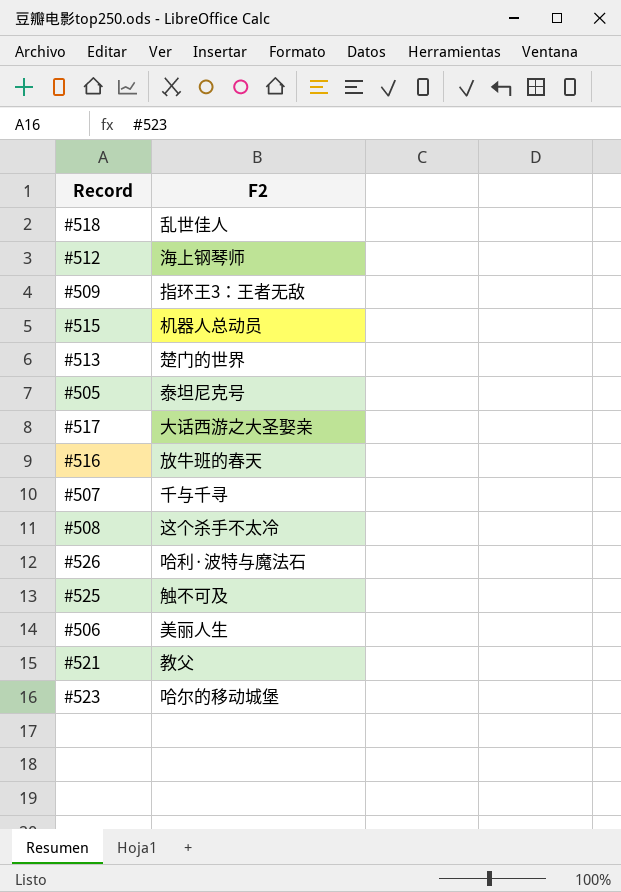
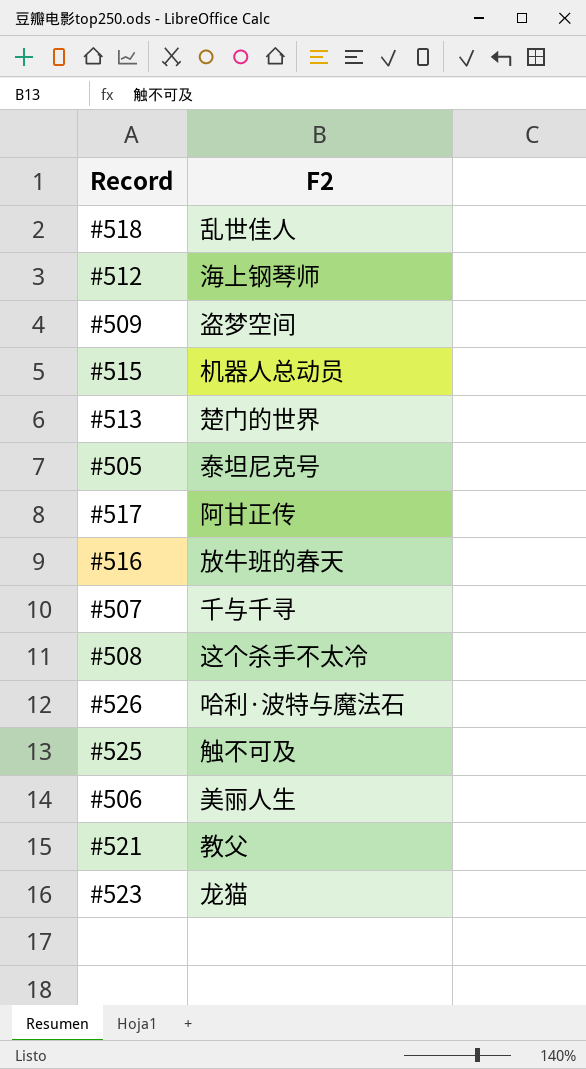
#509 | F2: 指环王3：王者无敌 -> 盗梦空间
#517 | F2: 大话西游之大圣娶亲 -> 阿甘正传
#523 | F2: 哈尔的移动城堡 -> 龙猫

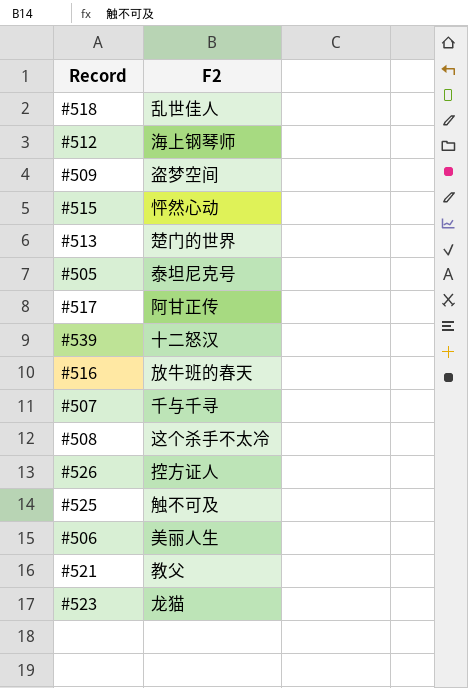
#515 | F2: 机器人总动员 -> 怦然心动
row #539: none -> 十二怒汉
#526 | F2: 哈利·波特与魔法石 -> 控方证人

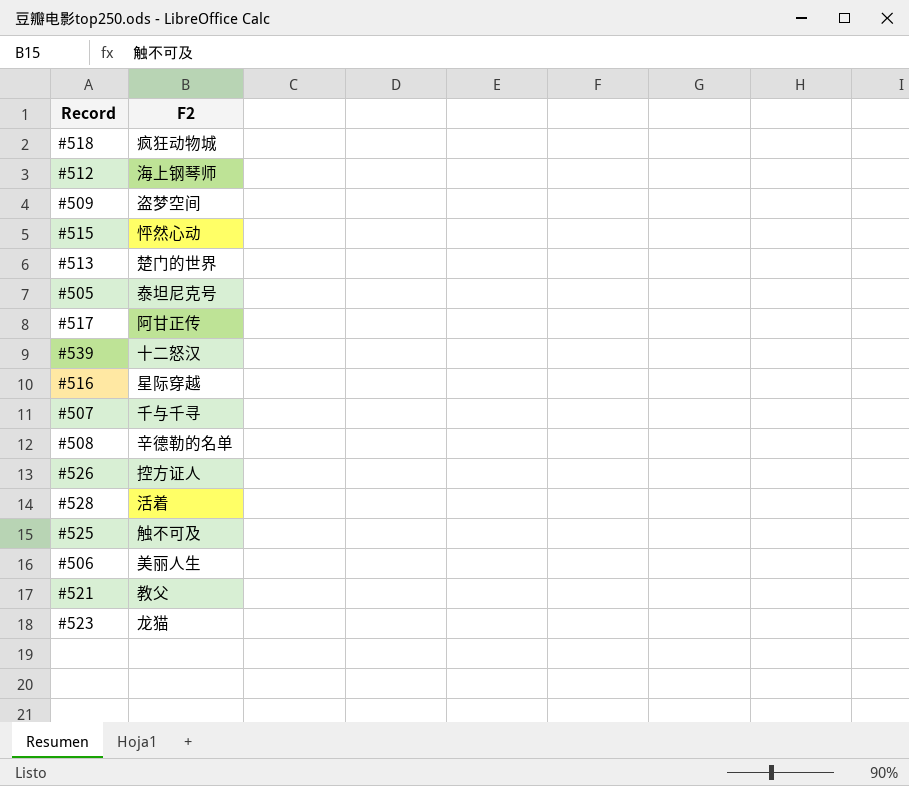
#518 | F2: 乱世佳人 -> 疯狂动物城
#516 | F2: 放牛班的春天 -> 星际穿越
#508 | F2: 这个杀手不太冷 -> 辛德勒的名单
row #528: none -> 活着

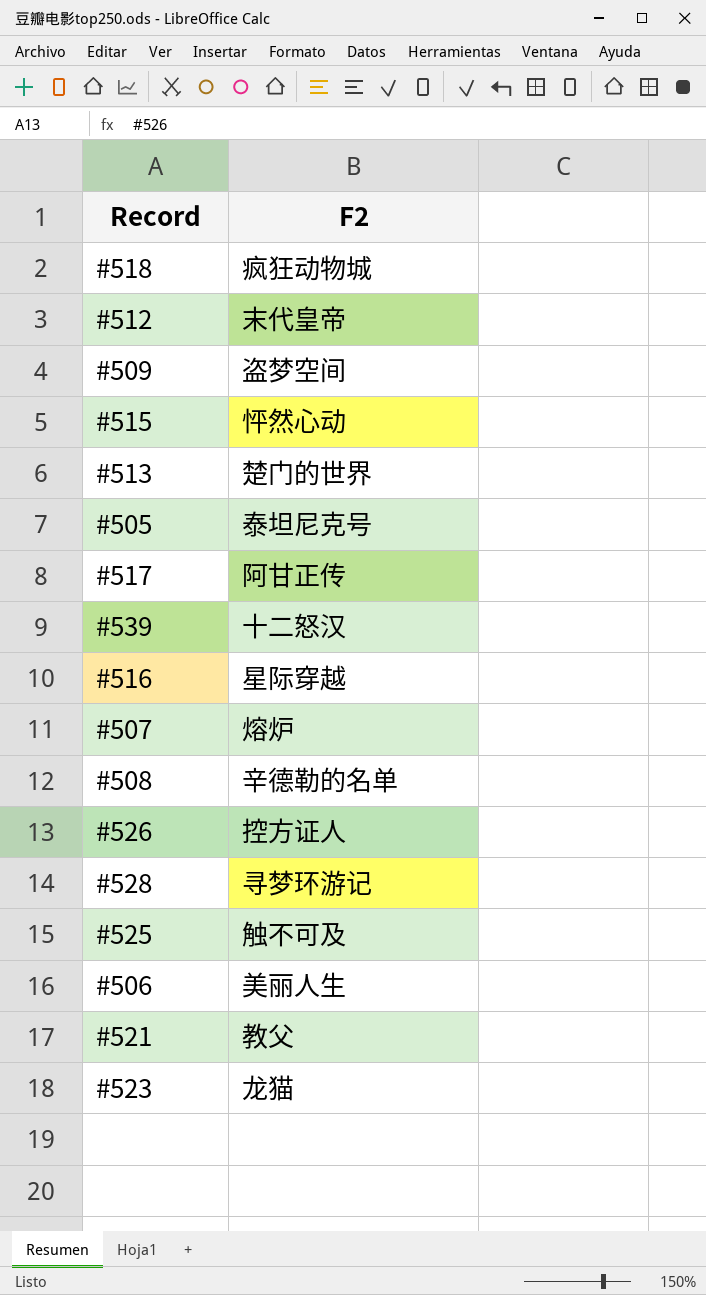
#512 | F2: 海上钢琴师 -> 末代皇帝
#507 | F2: 千与千寻 -> 熔炉
#528 | F2: 活着 -> 寻梦环游记

